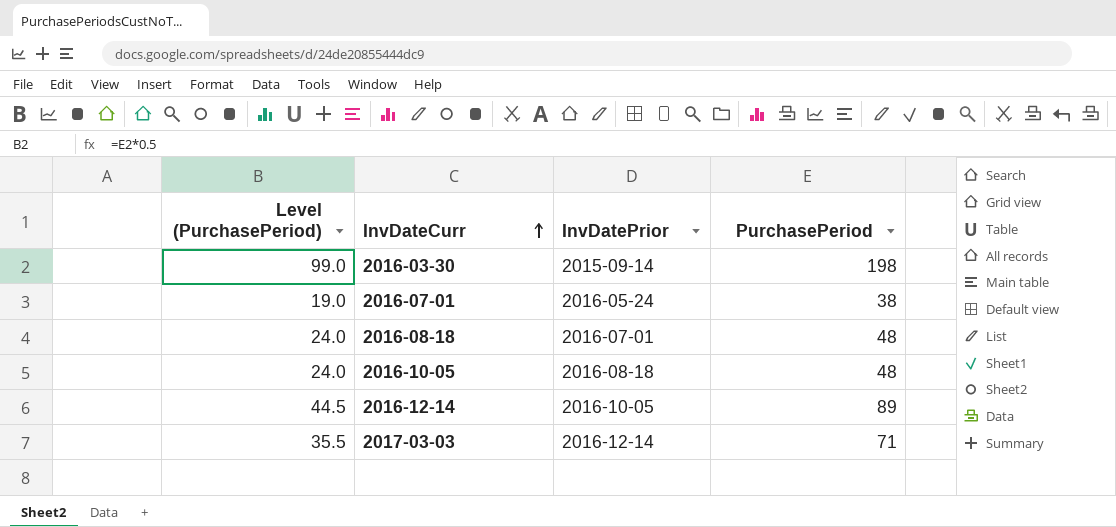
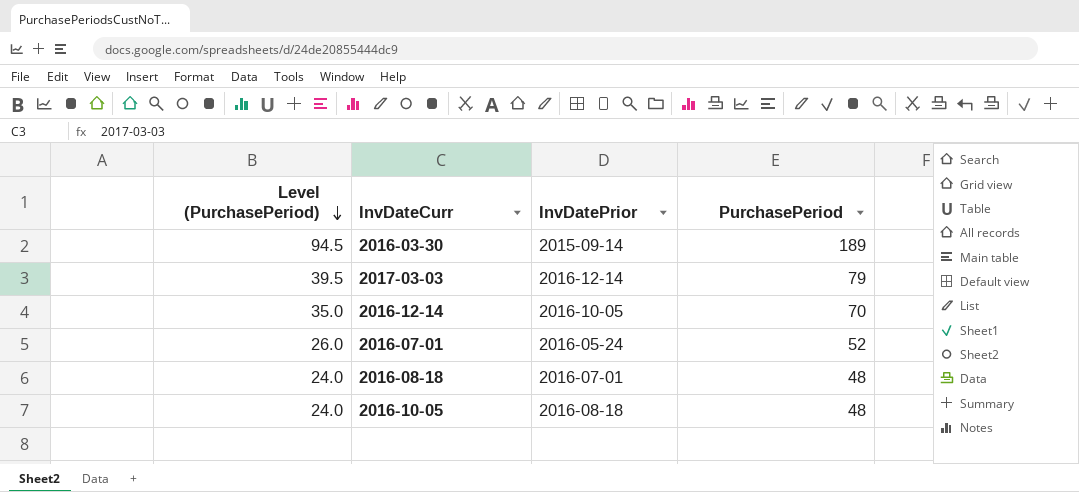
row order: InvDateCurr ascending -> Level (PurchasePeriod) descending
2016-03-30 | Level (PurchasePeriod): 99.0 -> 94.5
2016-03-30 | PurchasePeriod: 198 -> 189
2017-03-03 | Level (PurchasePeriod): 35.5 -> 39.5
2017-03-03 | PurchasePeriod: 71 -> 79
2016-12-14 | Level (PurchasePeriod): 44.5 -> 35.0
2016-12-14 | PurchasePeriod: 89 -> 70
2016-07-01 | Level (PurchasePeriod): 19.0 -> 26.0
2016-07-01 | PurchasePeriod: 38 -> 52

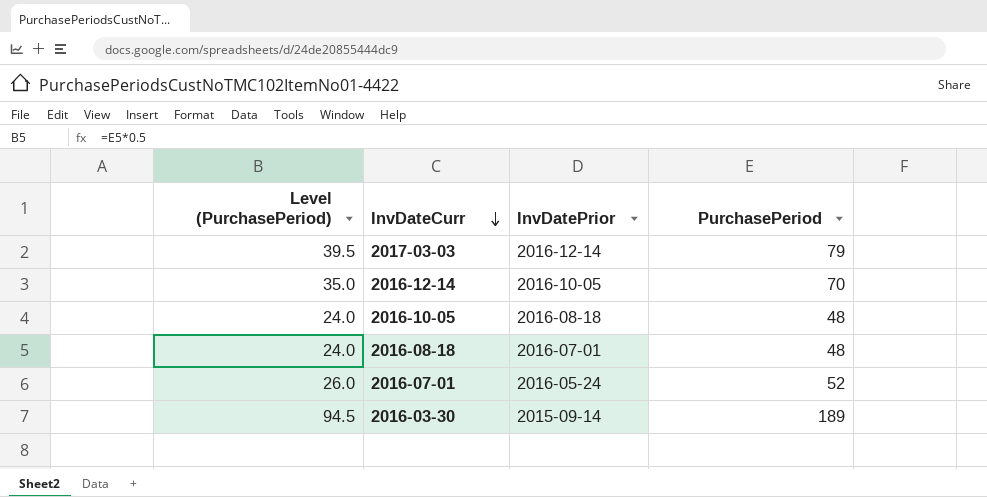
row order: Level (PurchasePeriod) descending -> InvDateCurr descending

